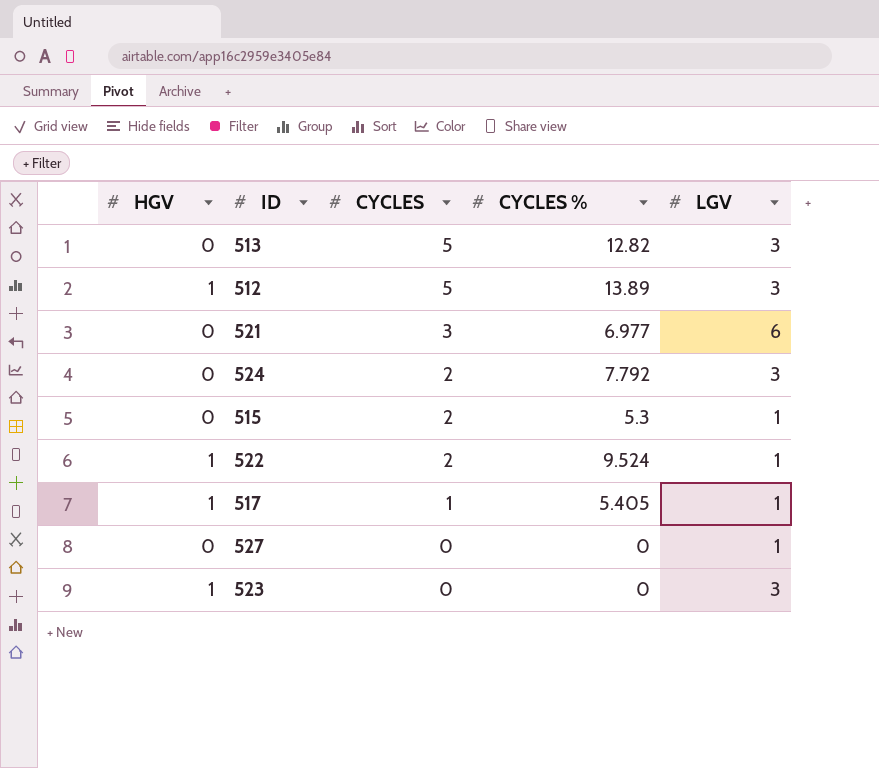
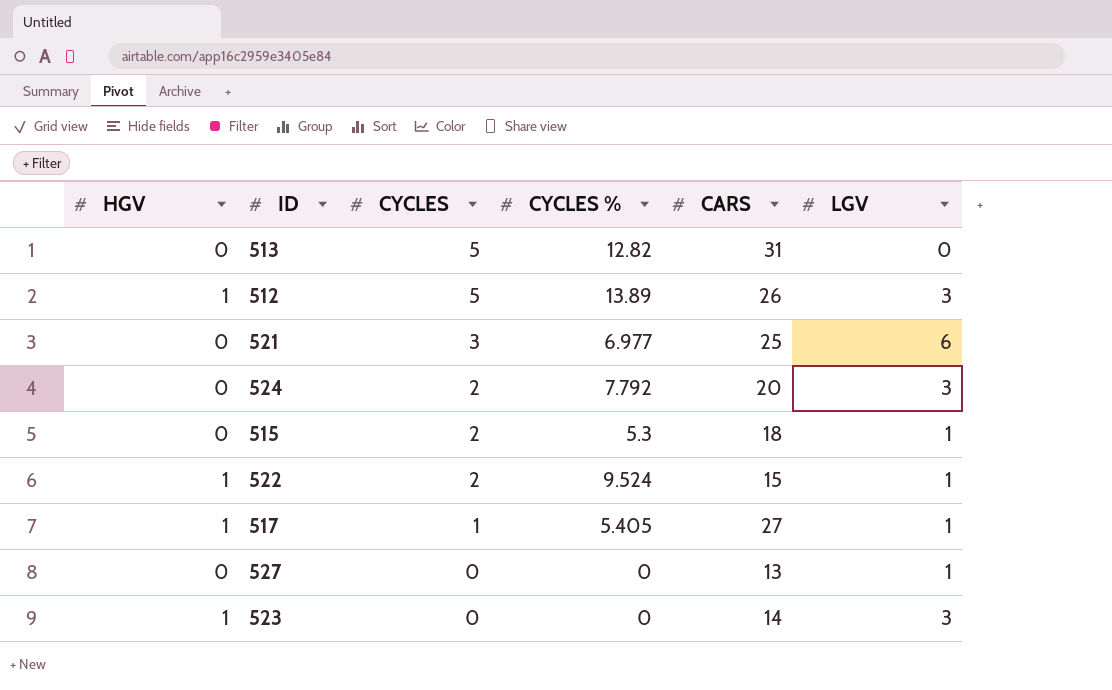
column CARS | position: none -> 5
513 | LGV: 3 -> 0

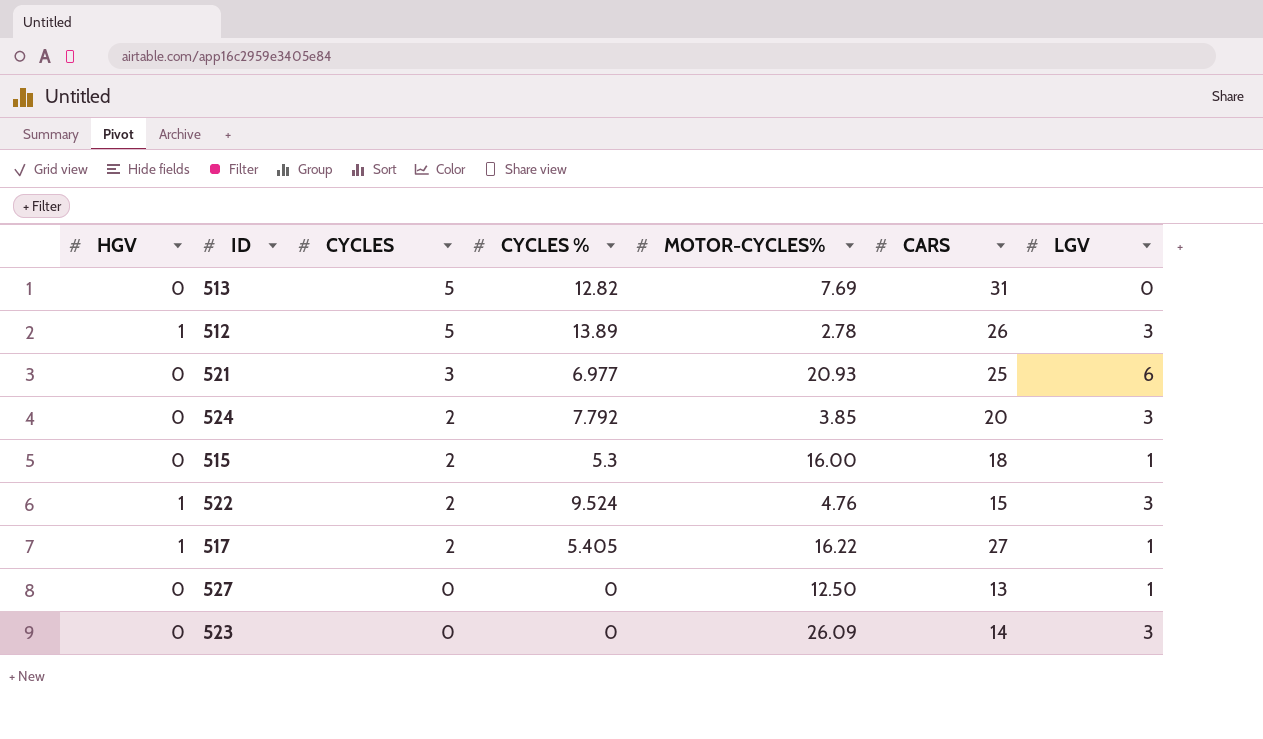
column MOTOR-CYCLES% | position: none -> 5
522 | LGV: 1 -> 3
517 | CYCLES: 1 -> 2
523 | HGV: 1 -> 0

